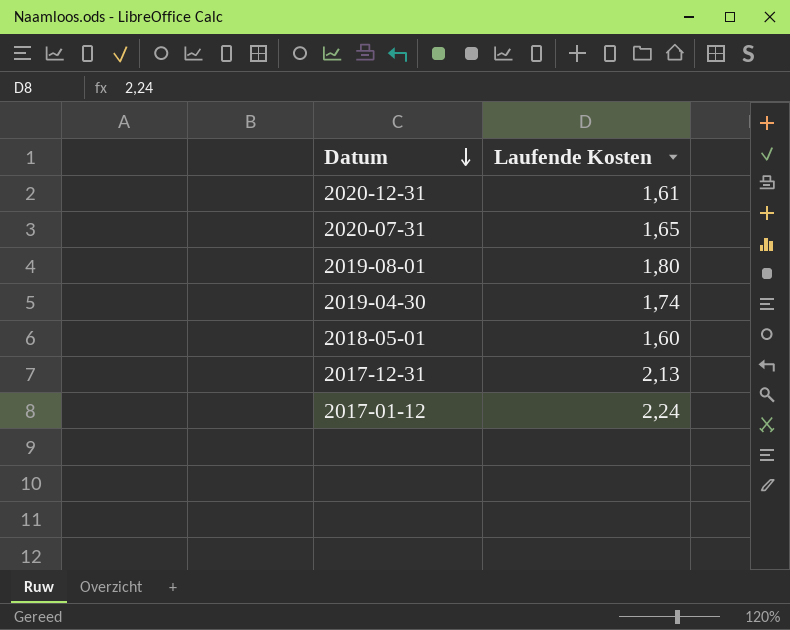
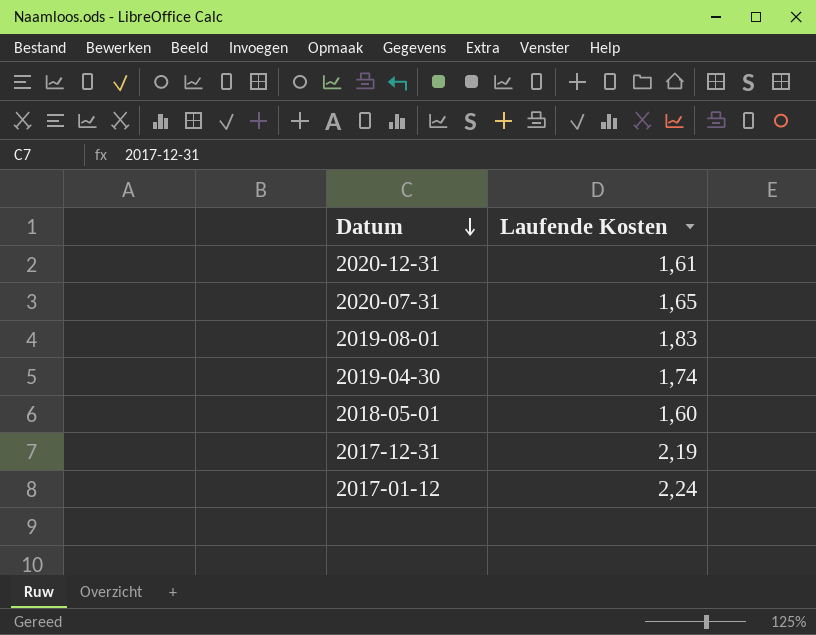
2019-08-01 | Laufende Kosten: 1,80 -> 1,83
2017-12-31 | Laufende Kosten: 2,13 -> 2,19

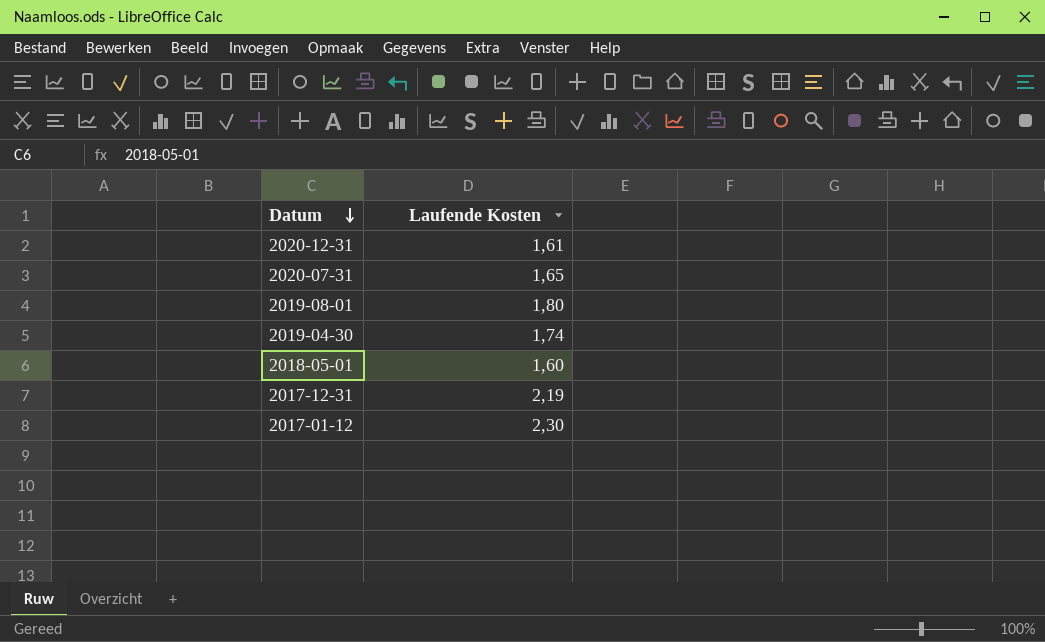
2019-08-01 | Laufende Kosten: 1,83 -> 1,80
2017-01-12 | Laufende Kosten: 2,24 -> 2,30

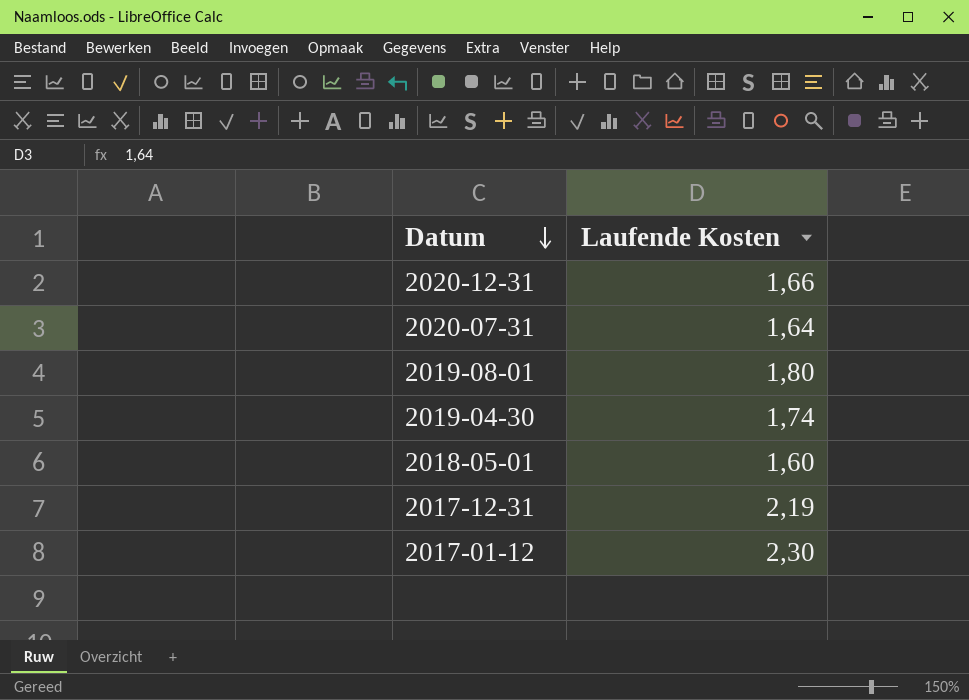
2020-12-31 | Laufende Kosten: 1,61 -> 1,66
2020-07-31 | Laufende Kosten: 1,65 -> 1,64

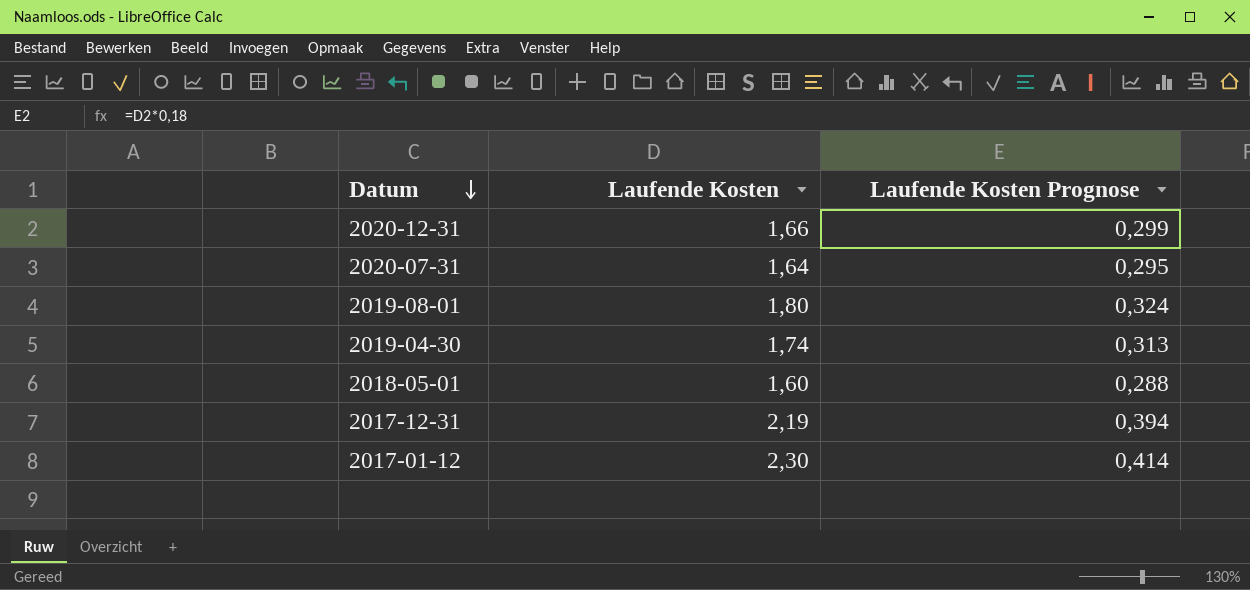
column Laufende Kosten Prognose | formula: none -> [Laufende Kosten] * 0,18

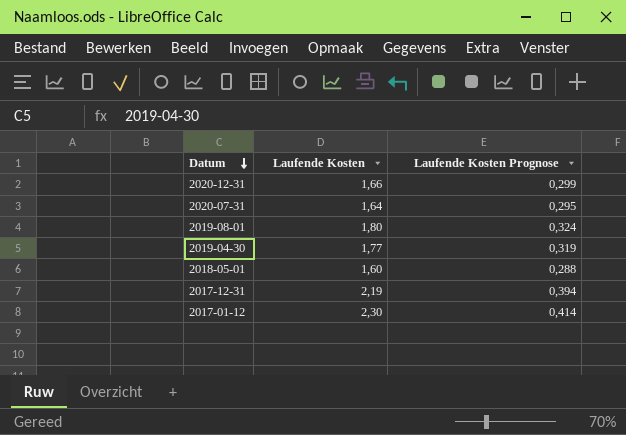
2019-04-30 | Laufende Kosten: 1,74 -> 1,77
2019-04-30 | Laufende Kosten Prognose: 0,313 -> 0,319

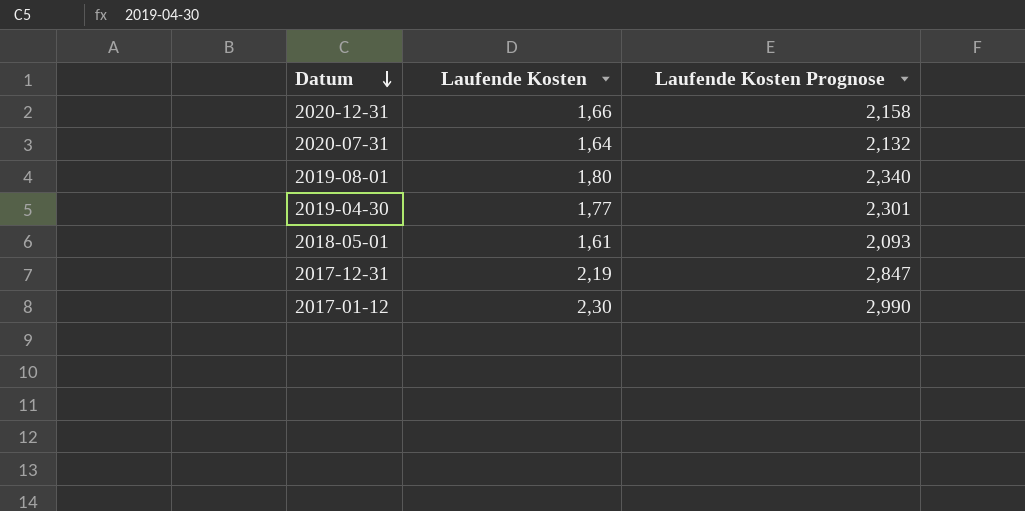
column Laufende Kosten Prognose | formula: [Laufende Kosten] * 0,18 -> [Laufende Kosten] * 1,3
2018-05-01 | Laufende Kosten: 1,60 -> 1,61

